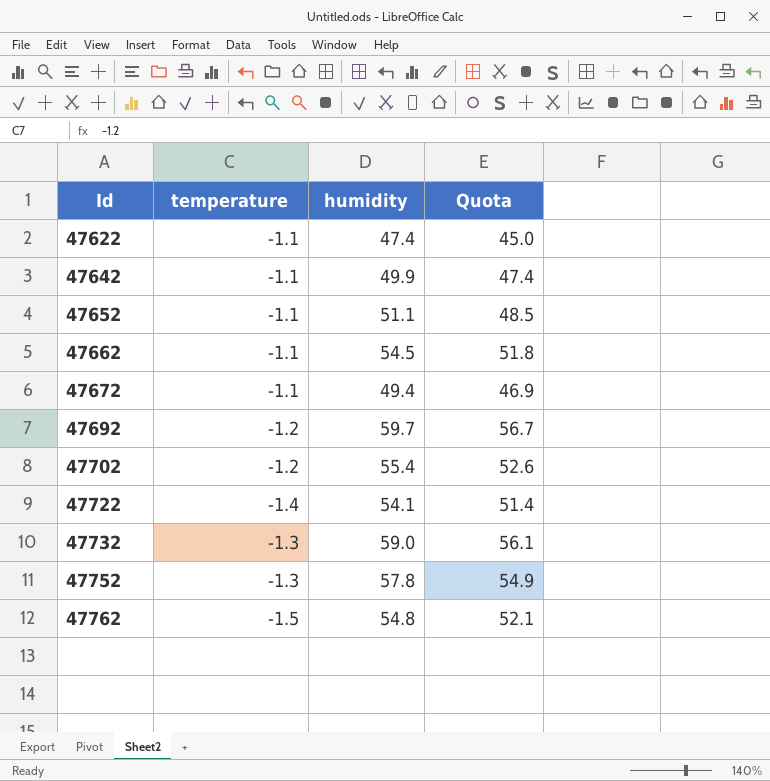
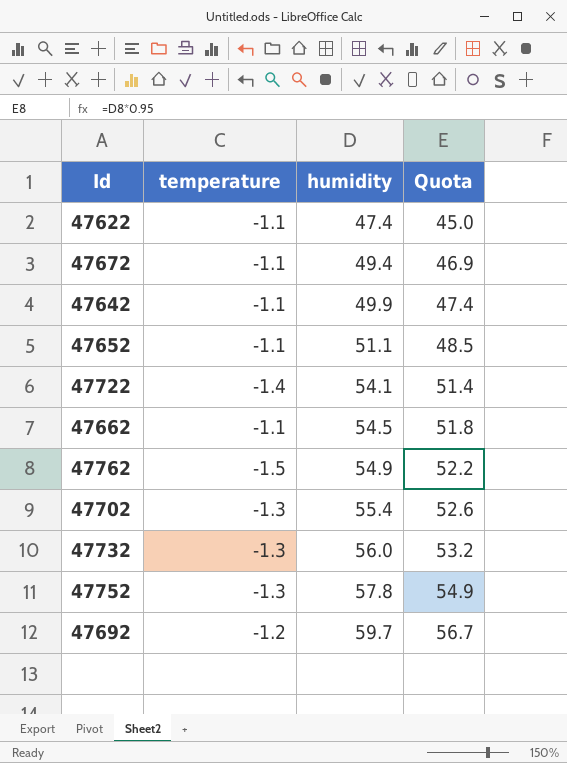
row order: Id ascending -> humidity ascending
47762 | humidity: 54.8 -> 54.9
47762 | Quota: 52.1 -> 52.2
47702 | temperature: -1.2 -> -1.3
47732 | humidity: 59.0 -> 56.0
47732 | Quota: 56.1 -> 53.2

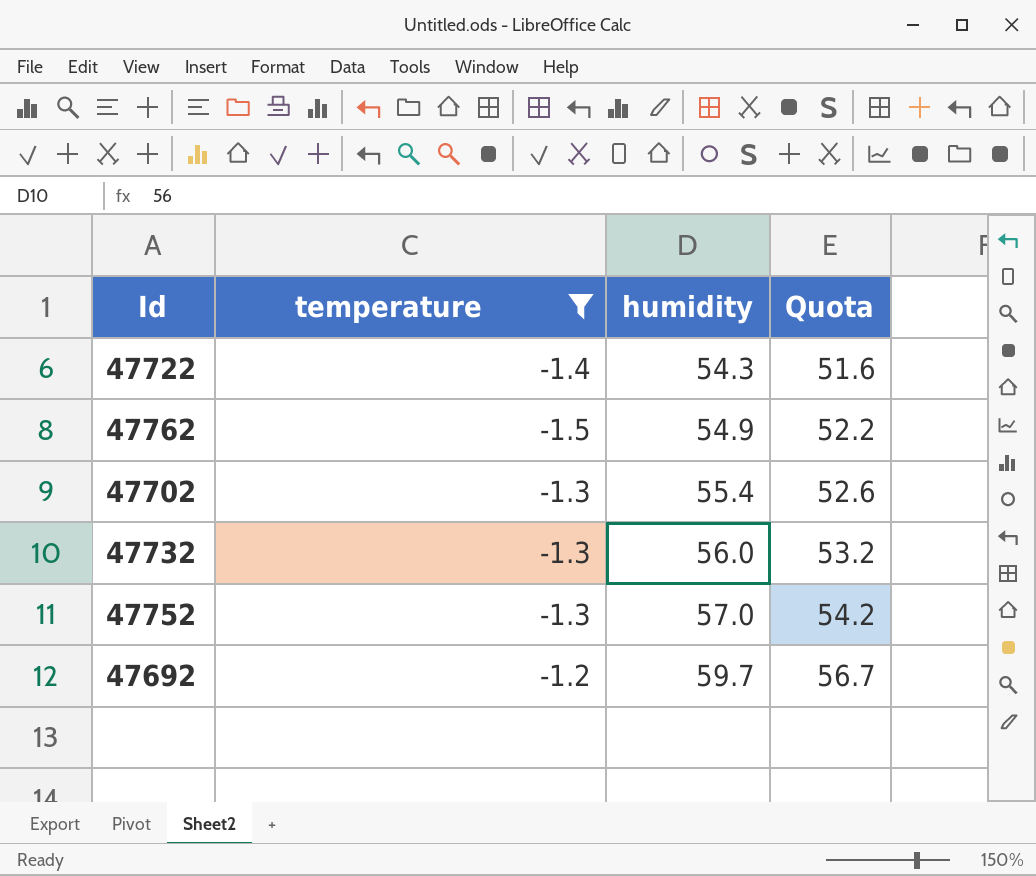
filter: none -> temperature != -1.1
47722 | humidity: 54.1 -> 54.3
47722 | Quota: 51.4 -> 51.6
47752 | humidity: 57.8 -> 57.0
47752 | Quota: 54.9 -> 54.2

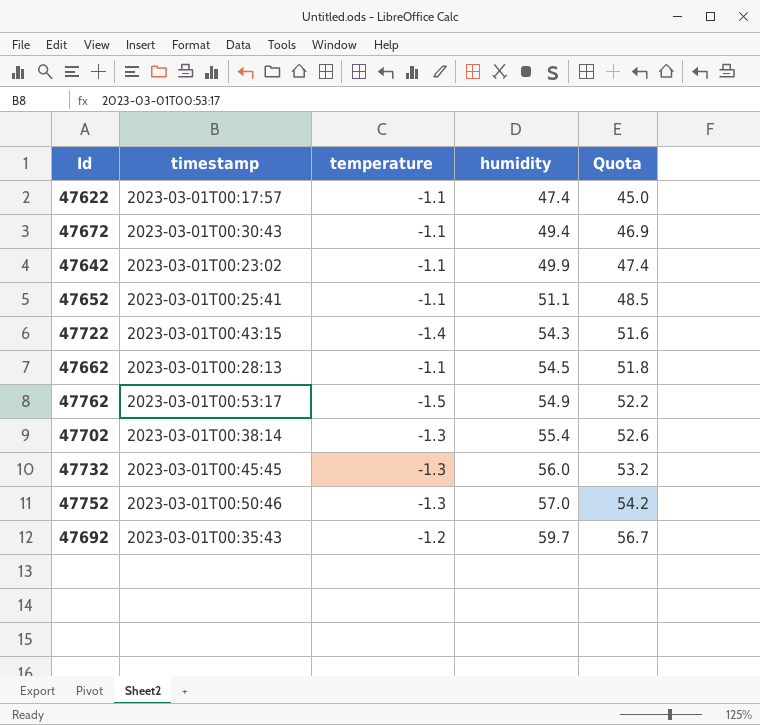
filter: temperature != -1.1 -> none
column timestamp | position: none -> 2

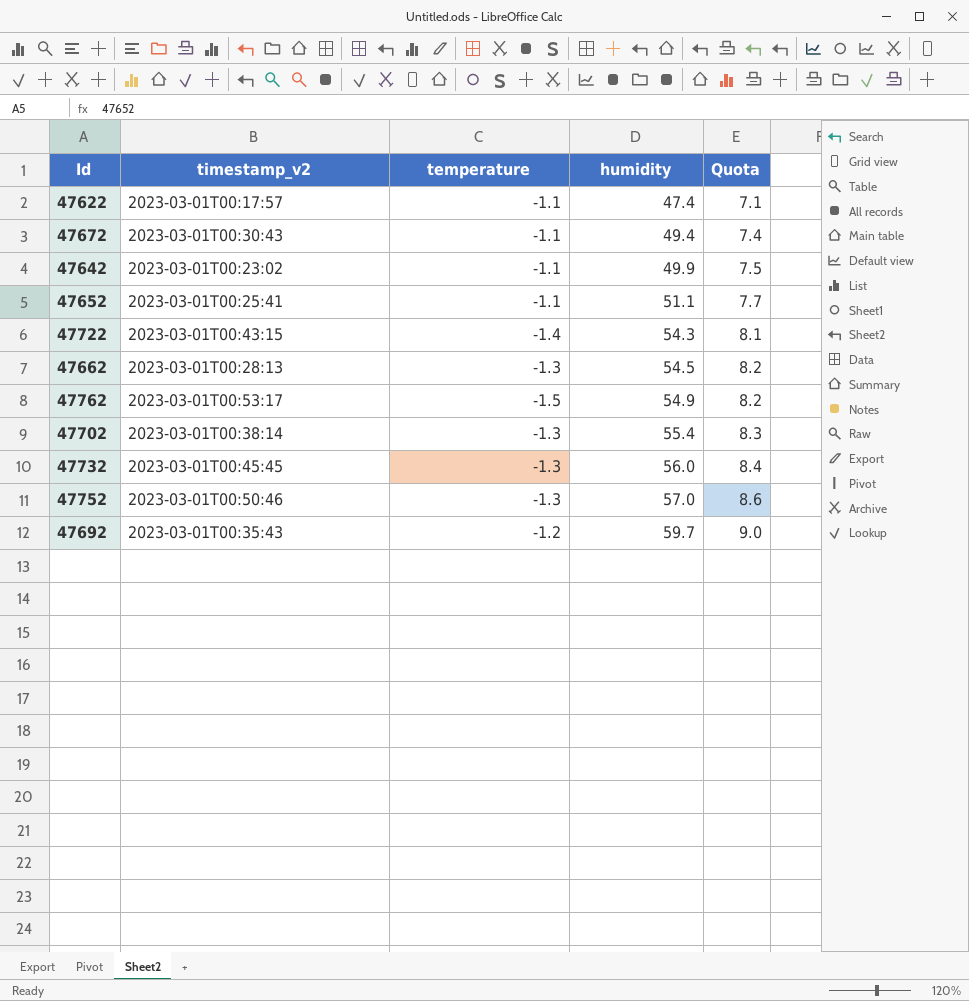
column name: timestamp -> timestamp_v2
column Quota | formula: [humidity] * 0.95 -> [humidity] * 0.15
47662 | temperature: -1.1 -> -1.3

